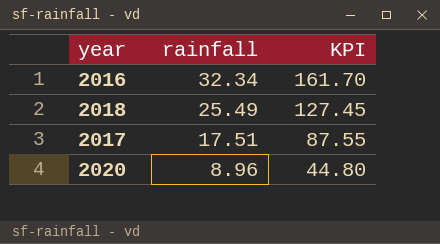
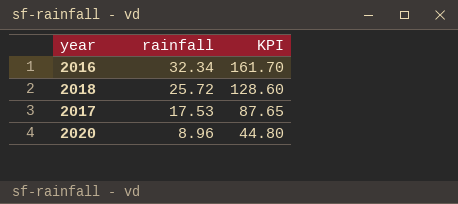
2018 | rainfall: 25.49 -> 25.72
2018 | KPI: 127.45 -> 128.60
2017 | rainfall: 17.51 -> 17.53
2017 | KPI: 87.55 -> 87.65

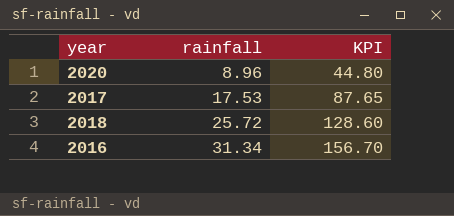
row order: rainfall descending -> rainfall ascending
2016 | rainfall: 32.34 -> 31.34
2016 | KPI: 161.70 -> 156.70

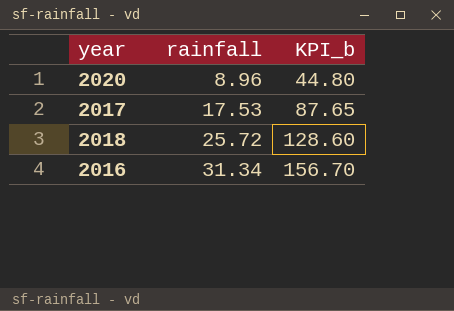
column name: KPI -> KPI_b

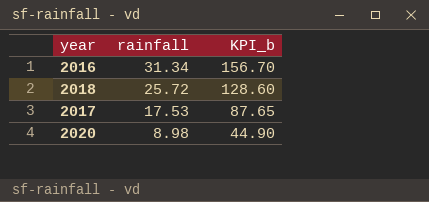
row order: rainfall ascending -> rainfall descending
2020 | rainfall: 8.96 -> 8.98
2020 | KPI_b: 44.80 -> 44.90

